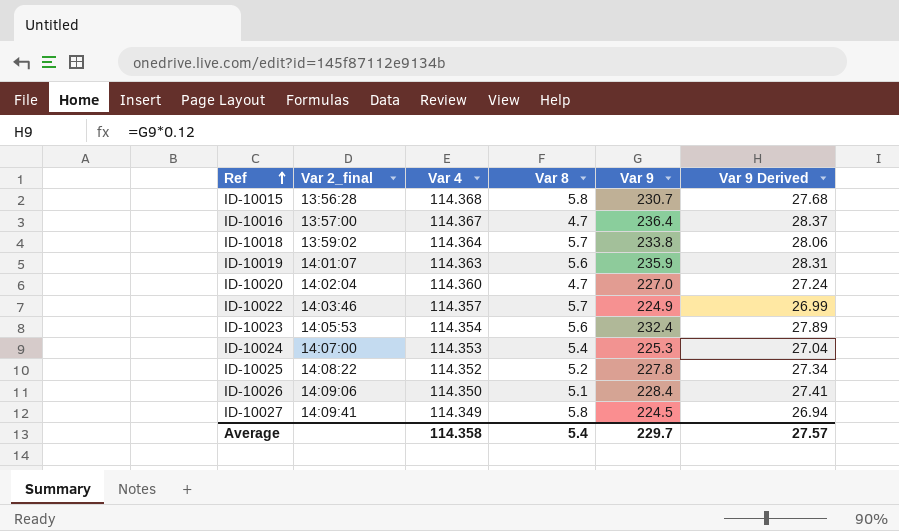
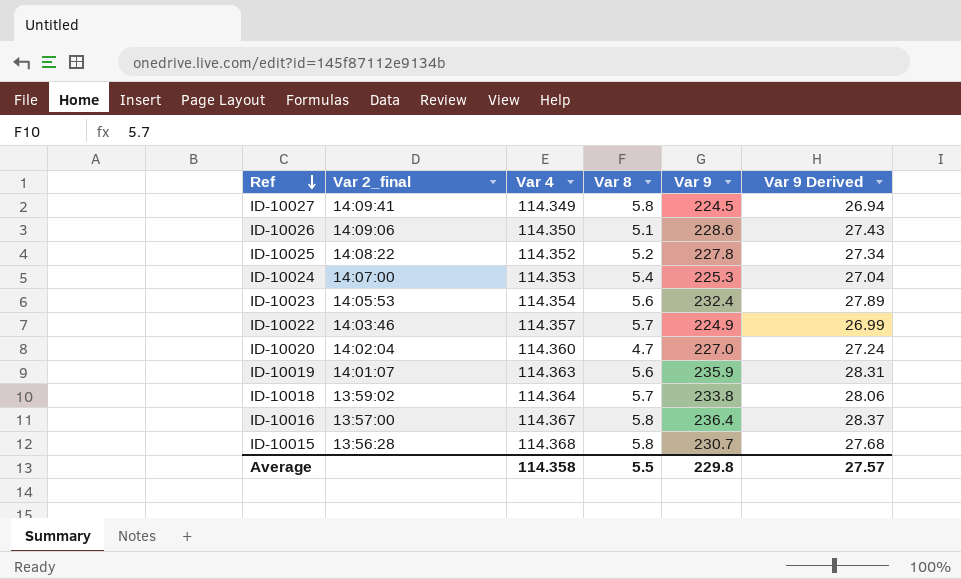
row order: Ref ascending -> Ref descending
ID-10026 | Var 9: 228.4 -> 228.6
ID-10026 | Var 9 Derived: 27.41 -> 27.43
ID-10016 | Var 8: 4.7 -> 5.8
Average | Var 8: 5.4 -> 5.5
Average | Var 9: 229.7 -> 229.8

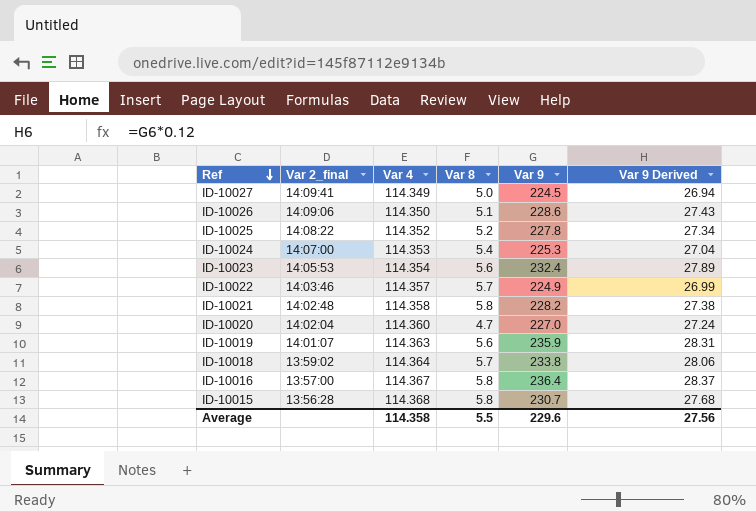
ID-10027 | Var 8: 5.8 -> 5.0
row ID-10021: none -> 14:02:48 | 114.358 | 5.8 | 228.2 | 27.38
Average | Var 9: 229.8 -> 229.6
Average | Var 9 Derived: 27.57 -> 27.56

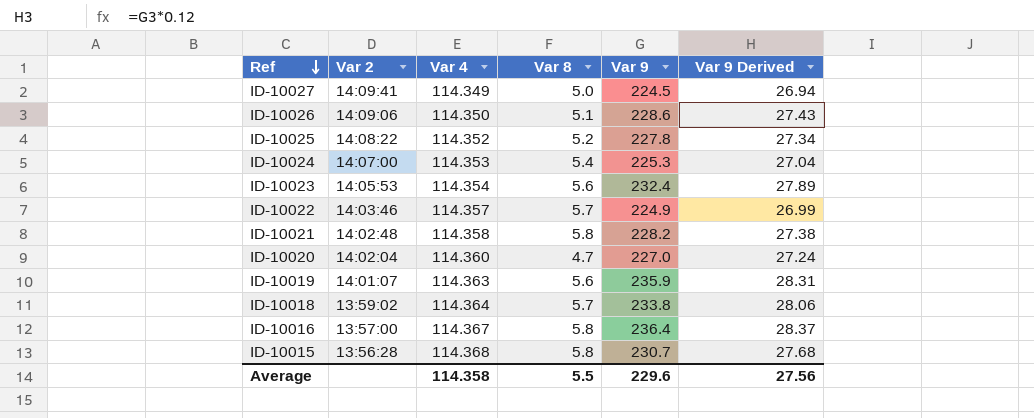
column name: Var 2_final -> Var 2

